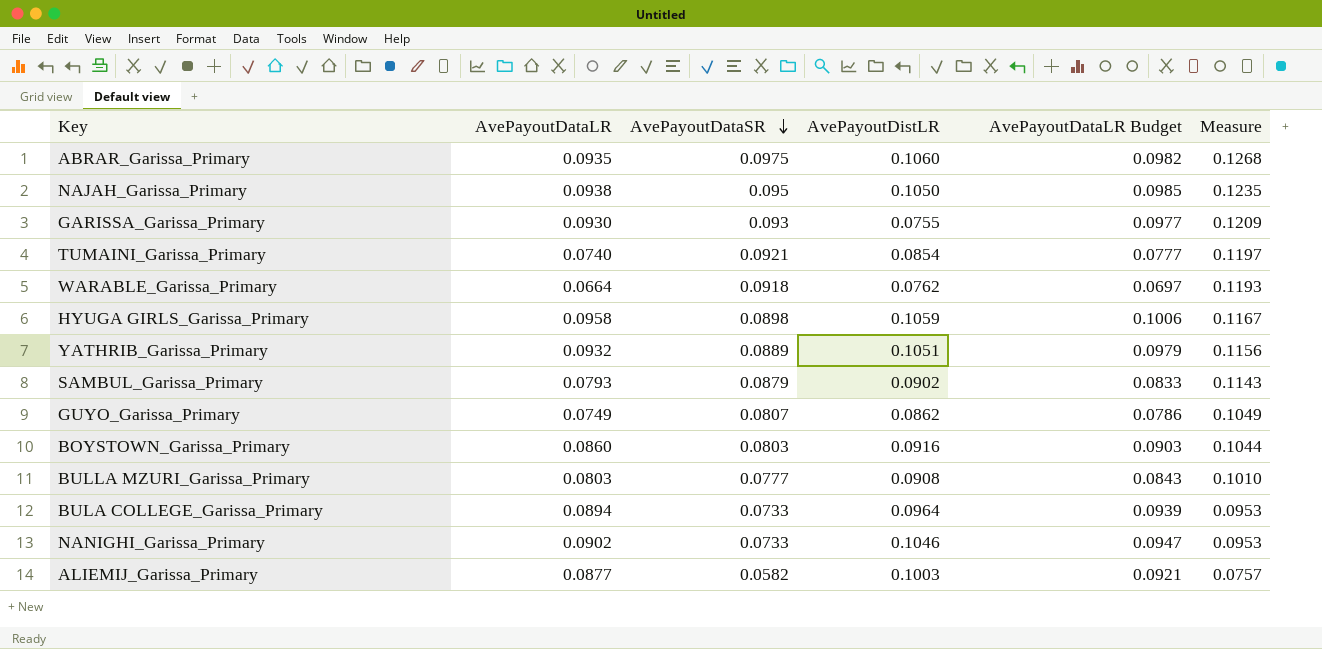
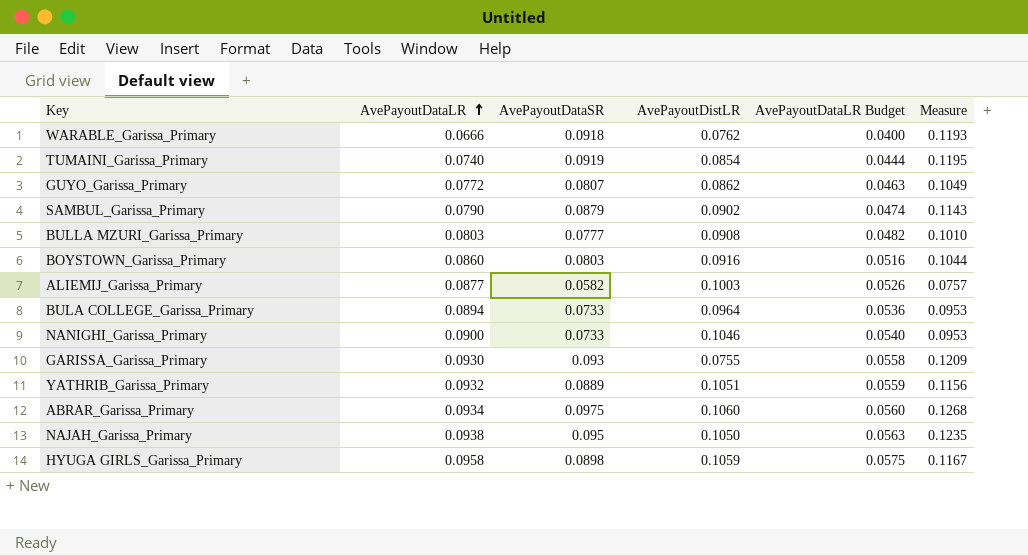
row order: AvePayoutDataSR descending -> AvePayoutDataLR ascending
column AvePayoutDataLR Budget | formula: [AvePayoutDataLR] * 1.05 -> [AvePayoutDataLR] * 0.6
WARABLE_Garissa_Primary | AvePayoutDataLR: 0.0664 -> 0.0666
TUMAINI_Garissa_Primary | AvePayoutDataSR: 0.0921 -> 0.0919
TUMAINI_Garissa_Primary | Measure: 0.1197 -> 0.1195
GUYO_Garissa_Primary | AvePayoutDataLR: 0.0749 -> 0.0772
SAMBUL_Garissa_Primary | AvePayoutDataLR: 0.0793 -> 0.0790
NANIGHI_Garissa_Primary | AvePayoutDataLR: 0.0902 -> 0.0900
ABRAR_Garissa_Primary | AvePayoutDataLR: 0.0935 -> 0.0934

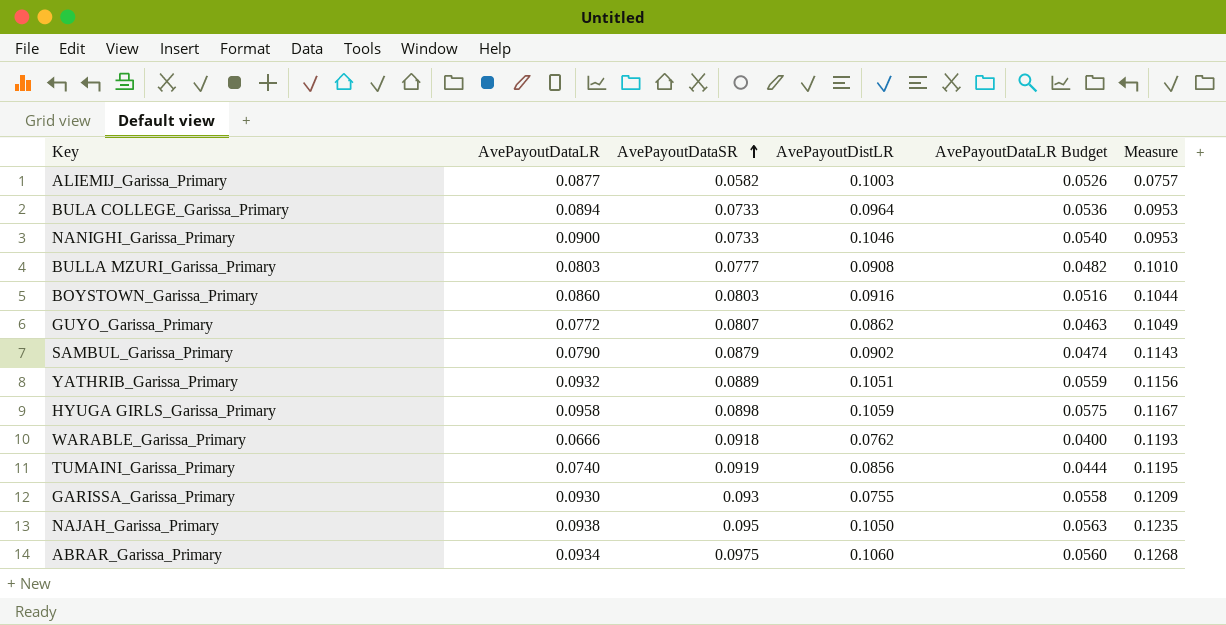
row order: AvePayoutDataLR ascending -> AvePayoutDataSR ascending
TUMAINI_Garissa_Primary | AvePayoutDistLR: 0.0854 -> 0.0856

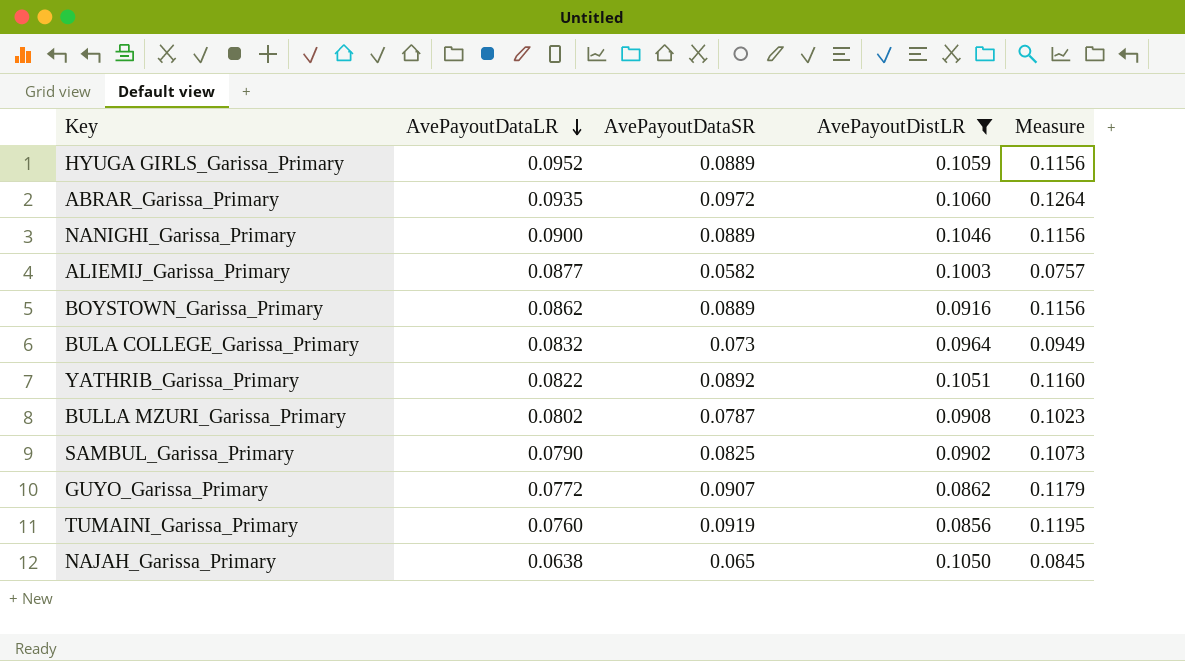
filter: none -> AvePayoutDistLR >= 0.0856
row order: AvePayoutDataSR ascending -> AvePayoutDataLR descending
column AvePayoutDataLR Budget | formula: [AvePayoutDataLR] * 0.6 -> none
HYUGA GIRLS_Garissa_Primary | AvePayoutDataLR: 0.0958 -> 0.0952
HYUGA GIRLS_Garissa_Primary | AvePayoutDataSR: 0.0898 -> 0.0889
HYUGA GIRLS_Garissa_Primary | Measure: 0.1167 -> 0.1156
ABRAR_Garissa_Primary | AvePayoutDataLR: 0.0934 -> 0.0935
ABRAR_Garissa_Primary | AvePayoutDataSR: 0.0975 -> 0.0972
ABRAR_Garissa_Primary | Measure: 0.1268 -> 0.1264
NANIGHI_Garissa_Primary | AvePayoutDataSR: 0.0733 -> 0.0889
NANIGHI_Garissa_Primary | Measure: 0.0953 -> 0.1156
BOYSTOWN_Garissa_Primary | AvePayoutDataLR: 0.0860 -> 0.0862
BOYSTOWN_Garissa_Primary | AvePayoutDataSR: 0.0803 -> 0.0889
BOYSTOWN_Garissa_Primary | Measure: 0.1044 -> 0.1156
BULA COLLEGE_Garissa_Primary | AvePayoutDataLR: 0.0894 -> 0.0832
BULA COLLEGE_Garissa_Primary | AvePayoutDataSR: 0.0733 -> 0.073
BULA COLLEGE_Garissa_Primary | Measure: 0.0953 -> 0.0949
YATHRIB_Garissa_Primary | AvePayoutDataLR: 0.0932 -> 0.0822
YATHRIB_Garissa_Primary | AvePayoutDataSR: 0.0889 -> 0.0892
YATHRIB_Garissa_Primary | Measure: 0.1156 -> 0.1160
BULLA MZURI_Garissa_Primary | AvePayoutDataLR: 0.0803 -> 0.0802
BULLA MZURI_Garissa_Primary | AvePayoutDataSR: 0.0777 -> 0.0787
BULLA MZURI_Garissa_Primary | Measure: 0.1010 -> 0.1023
SAMBUL_Garissa_Primary | AvePayoutDataSR: 0.0879 -> 0.0825
SAMBUL_Garissa_Primary | Measure: 0.1143 -> 0.1073
GUYO_Garissa_Primary | AvePayoutDataSR: 0.0807 -> 0.0907
GUYO_Garissa_Primary | Measure: 0.1049 -> 0.1179
TUMAINI_Garissa_Primary | AvePayoutDataLR: 0.0740 -> 0.0760
NAJAH_Garissa_Primary | AvePayoutDataLR: 0.0938 -> 0.0638
NAJAH_Garissa_Primary | AvePayoutDataSR: 0.095 -> 0.065
NAJAH_Garissa_Primary | Measure: 0.1235 -> 0.0845

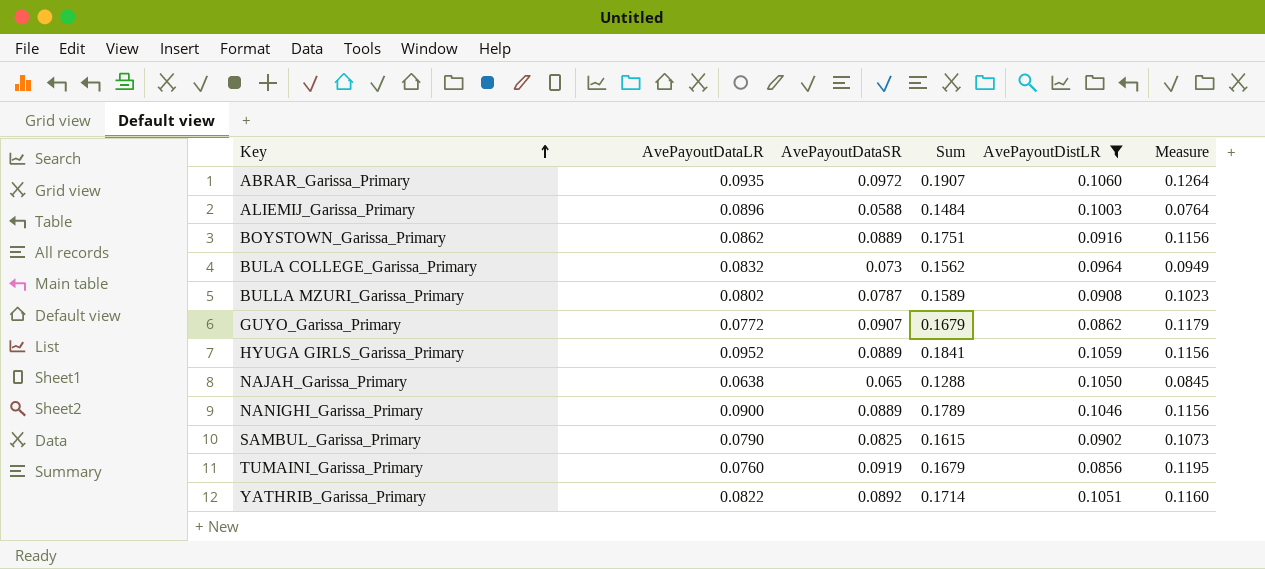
row order: AvePayoutDataLR descending -> Key ascending
column Sum | formula: none -> [AvePayoutDataLR] + [AvePayoutDataSR]
ALIEMIJ_Garissa_Primary | AvePayoutDataLR: 0.0877 -> 0.0896
ALIEMIJ_Garissa_Primary | AvePayoutDataSR: 0.0582 -> 0.0588
ALIEMIJ_Garissa_Primary | Measure: 0.0757 -> 0.0764

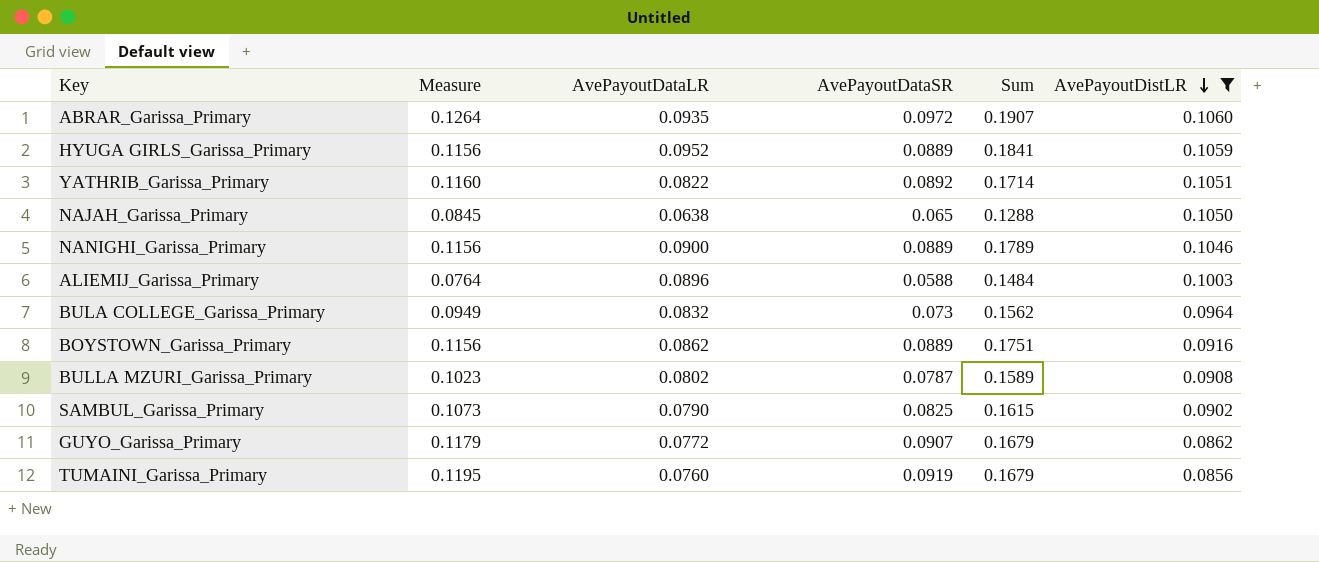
row order: Key ascending -> AvePayoutDistLR descending
column Measure | position: 6 -> 2

